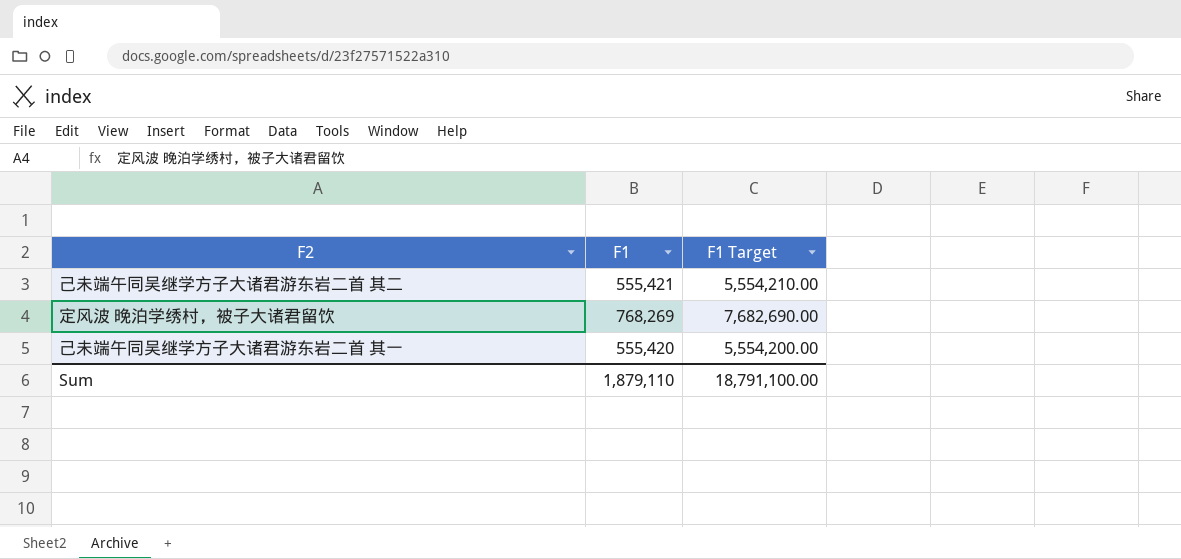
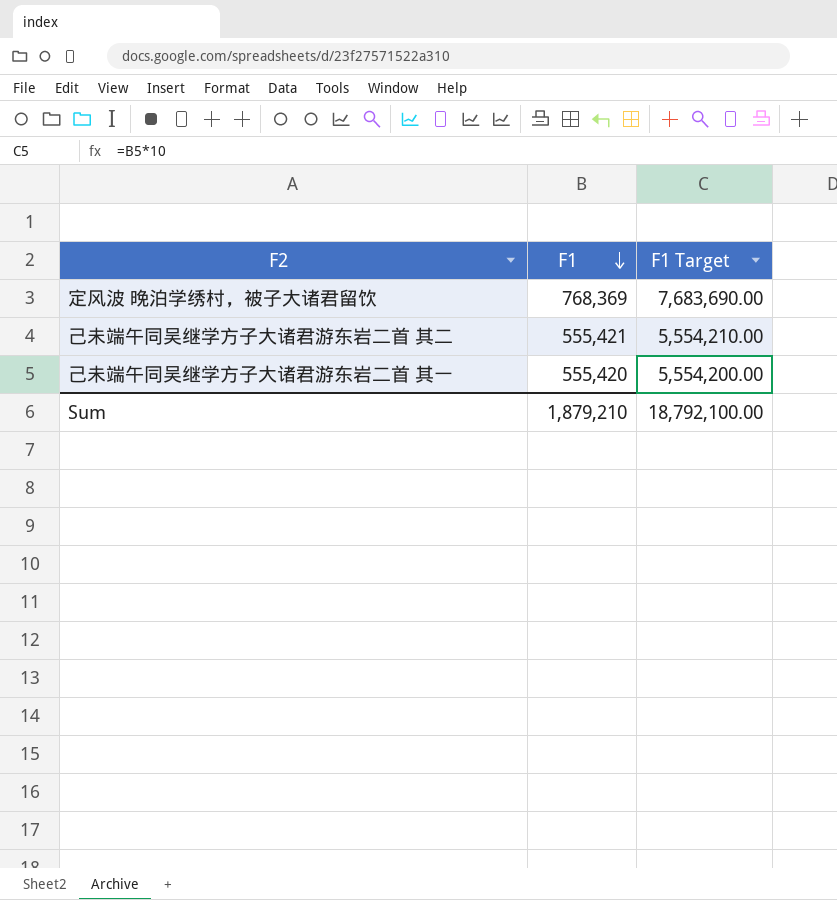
row order: none -> F1 descending
定风波 晚泊学绣村，被子大诸君留饮 | F1: 768,269 -> 768,369
定风波 晚泊学绣村，被子大诸君留饮 | F1 Target: 7,682,690.00 -> 7,683,690.00
Sum | F1: 1,879,110 -> 1,879,210
Sum | F1 Target: 18,791,100.00 -> 18,792,100.00

